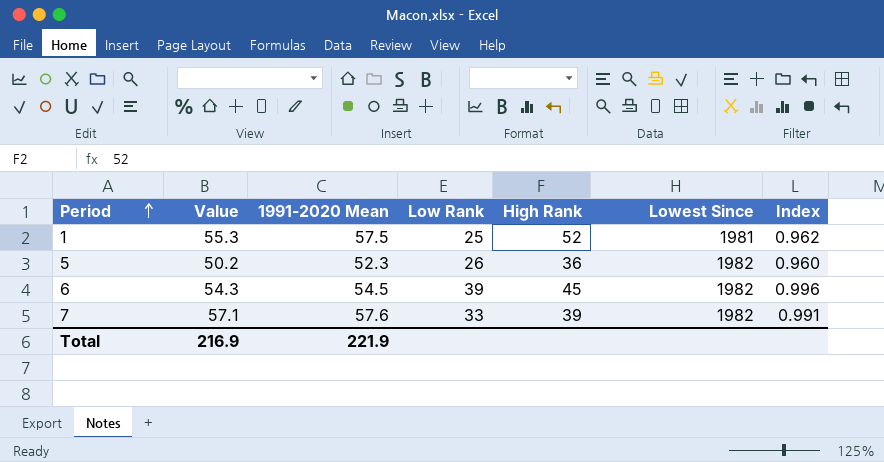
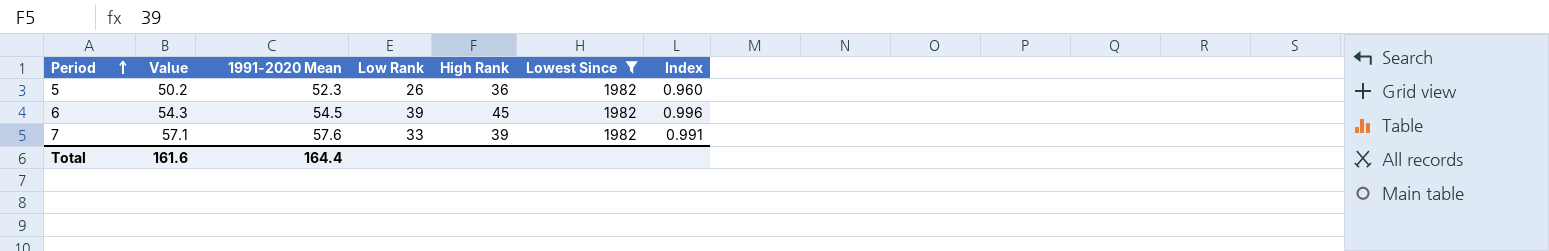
filter: none -> Lowest Since = 1982
Total | Value: 216.9 -> 161.6
Total | 1991-2020 Mean: 221.9 -> 164.4

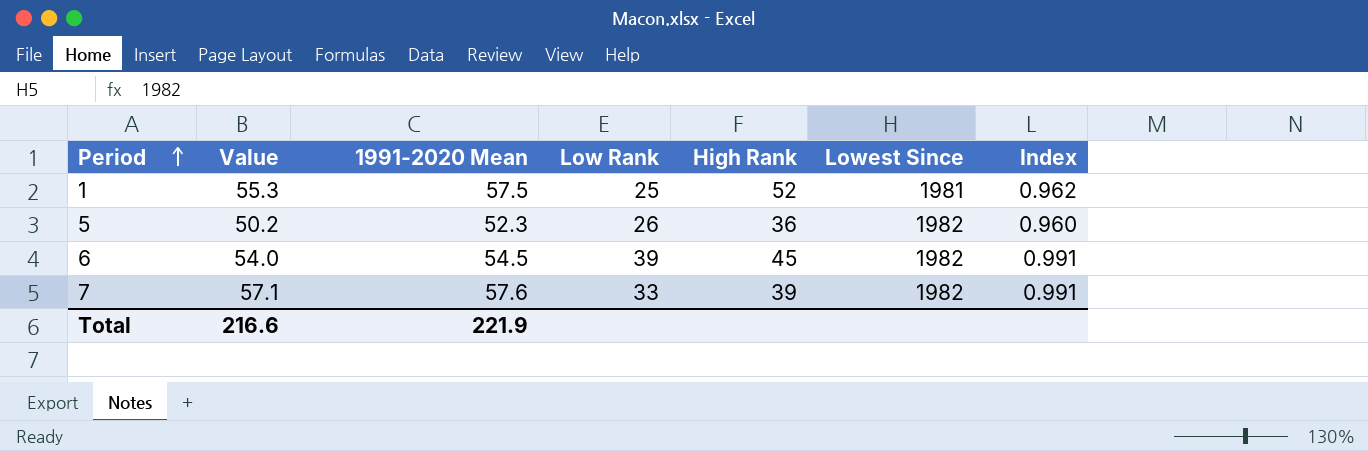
filter: Lowest Since = 1982 -> none
6 | Value: 54.3 -> 54.0
6 | Index: 0.996 -> 0.991
Total | Value: 161.6 -> 216.6
Total | 1991-2020 Mean: 164.4 -> 221.9

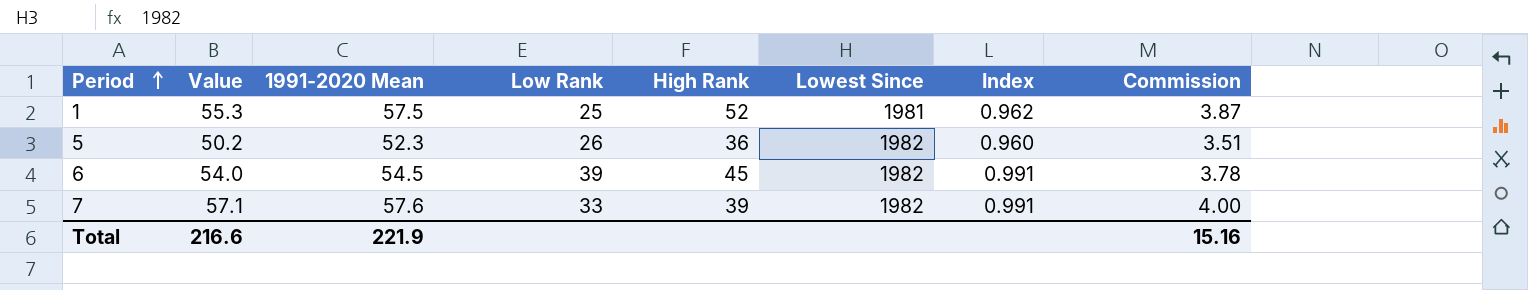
column Commission | formula: none -> [Value] * 0.07

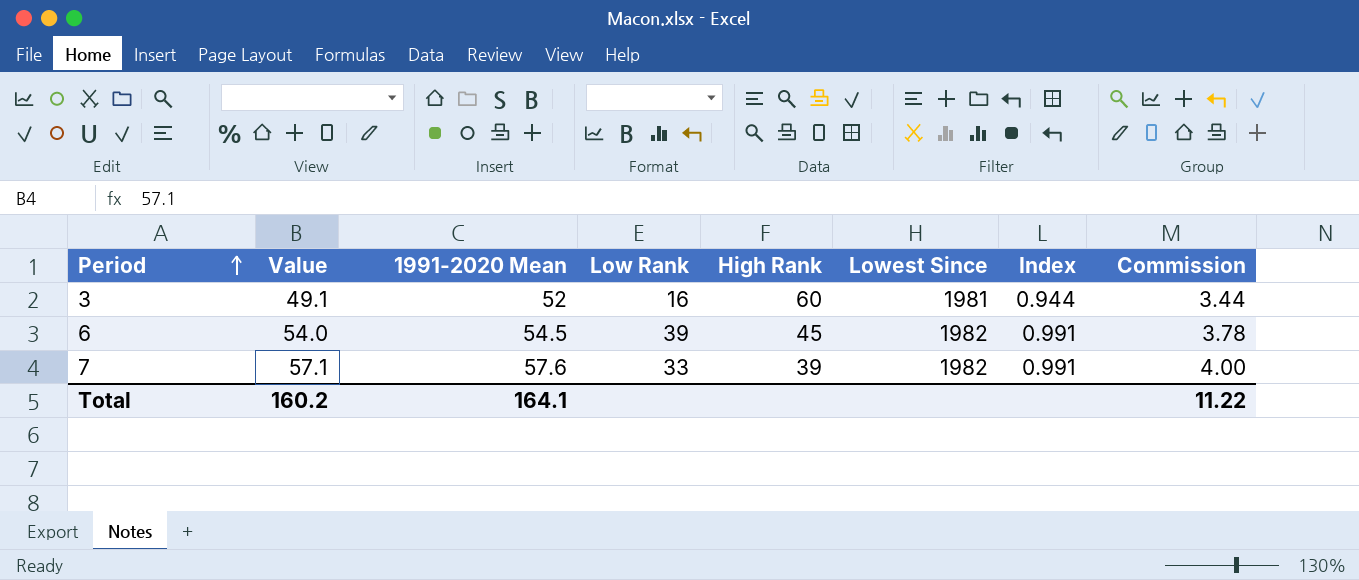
row 1: 55.3 | 57.5 | 25 | 52 | 1981 | 0.962 | 3.87 -> none
row 5: 50.2 | 52.3 | 26 | 36 | 1982 | 0.960 | 3.51 -> none
row 3: none -> 49.1 | 52 | 16 | 60 | 1981 | 0.944 | 3.44
Total | Value: 216.6 -> 160.2
Total | 1991-2020 Mean: 221.9 -> 164.1
Total | Commission: 15.16 -> 11.22

